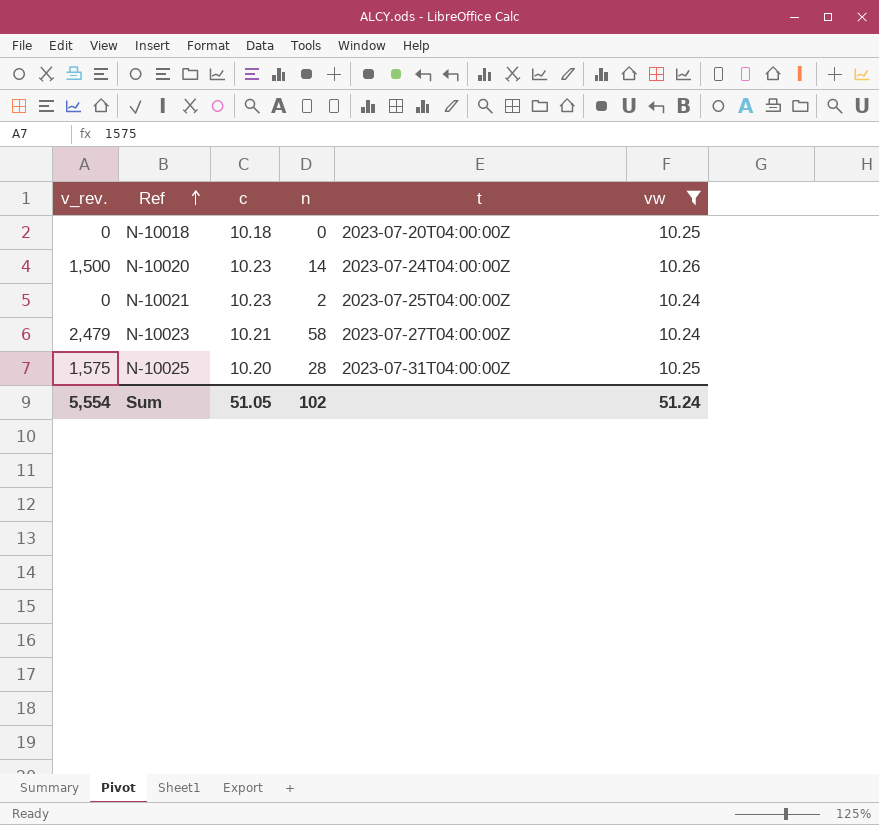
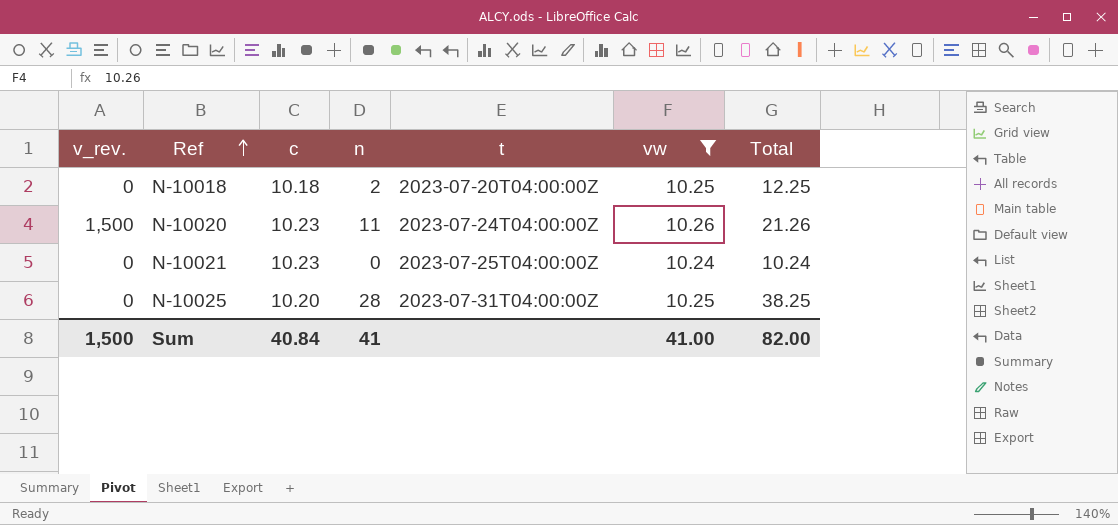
column Total | formula: none -> [n] + [vw]
row N-10023: 2,479 | 10.21 | 58 | 2023-07-27T04:00:00Z | 10.24 -> none
N-10018 | n: 0 -> 2
N-10020 | n: 14 -> 11
N-10021 | n: 2 -> 0
N-10025 | v_rev.: 1,575 -> 0
Sum | v_rev.: 5,554 -> 1,500
Sum | c: 51.05 -> 40.84
Sum | n: 102 -> 41
Sum | vw: 51.24 -> 41.00

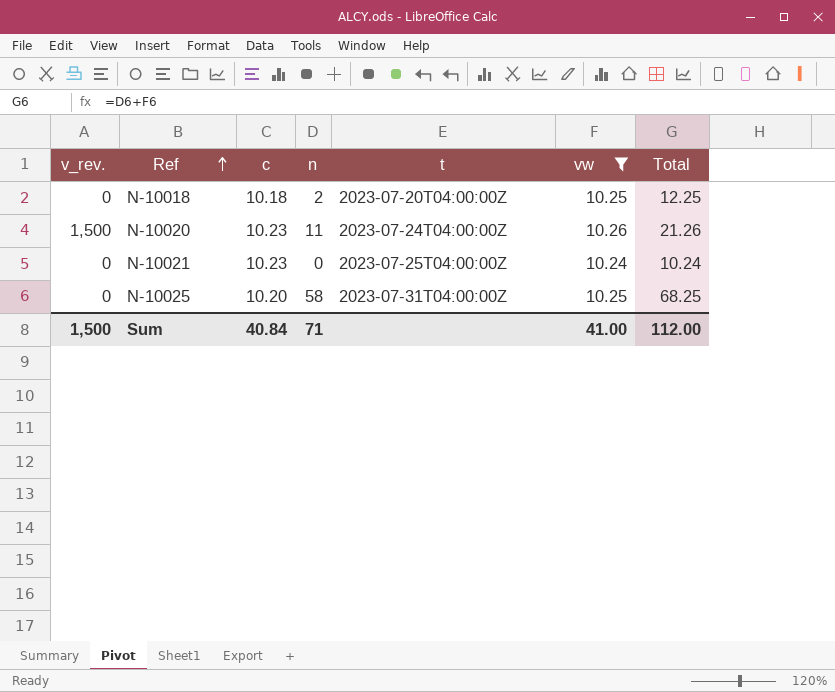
N-10025 | n: 28 -> 58
N-10025 | Total: 38.25 -> 68.25
Sum | n: 41 -> 71
Sum | Total: 82.00 -> 112.00

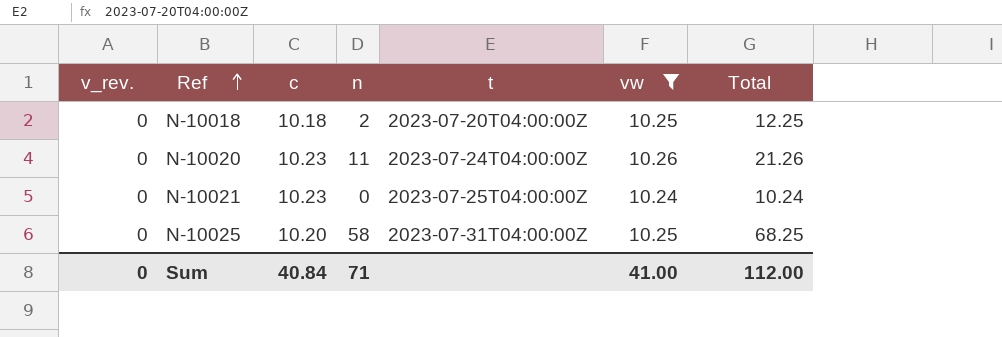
N-10020 | v_rev.: 1,500 -> 0
Sum | v_rev.: 1,500 -> 0

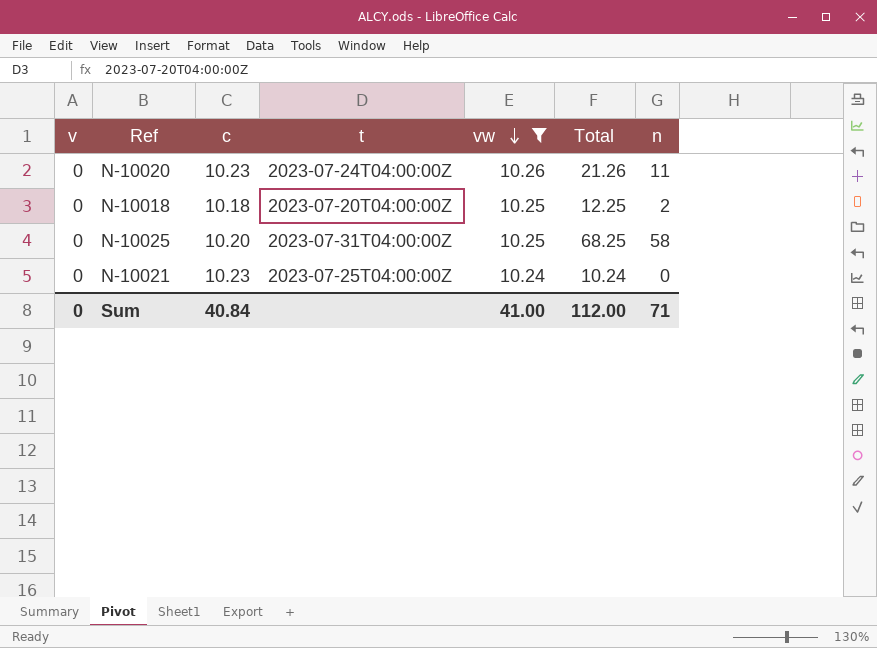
row order: Ref ascending -> vw descending
column name: v_rev. -> v
column n | position: 4 -> 7

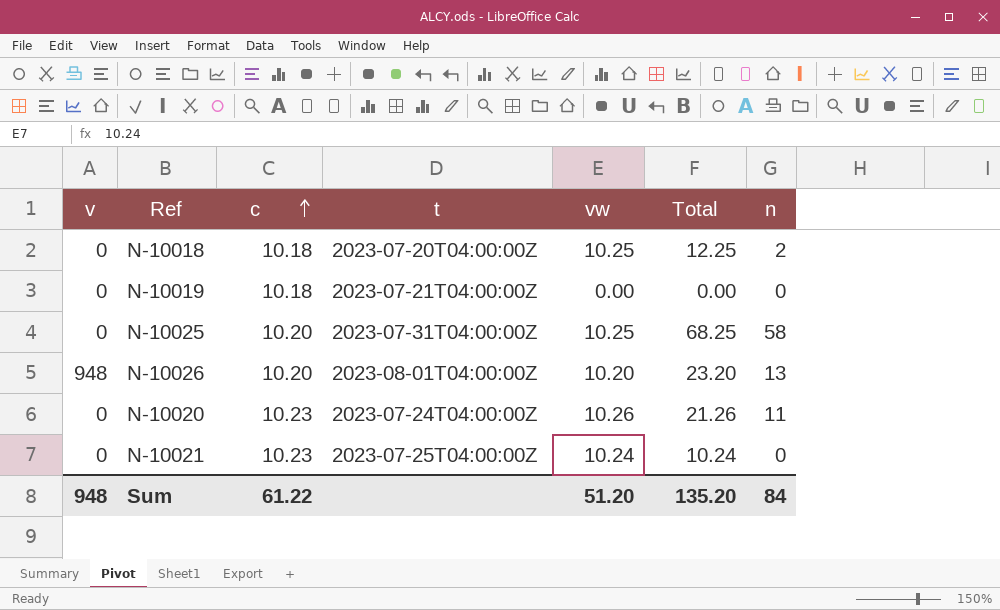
filter: vw >= 10.24 -> none
row order: vw descending -> c ascending
Sum | v: 0 -> 948
Sum | c: 40.84 -> 61.22
Sum | vw: 41.00 -> 51.20
Sum | Total: 112.00 -> 135.20
Sum | n: 71 -> 84

